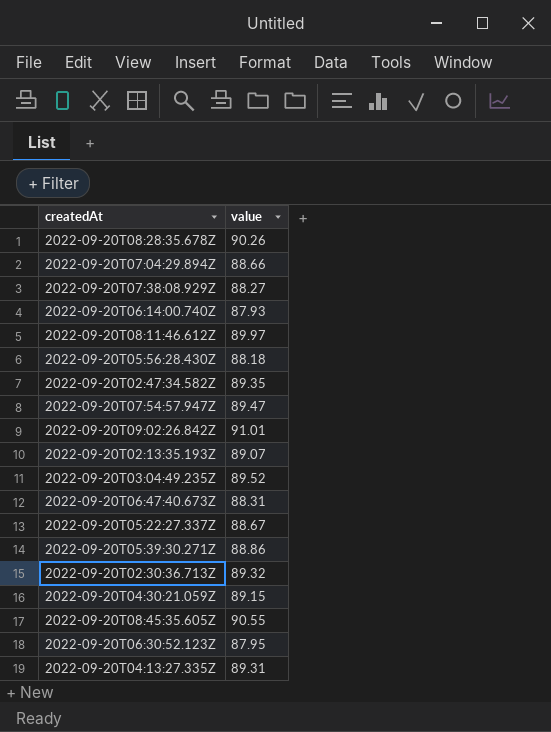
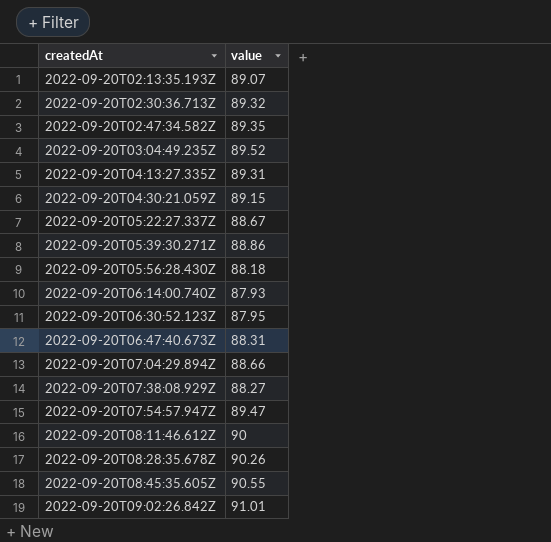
row order: none -> createdAt ascending
2022-09-20T08:11:46.612Z | value: 89.97 -> 90

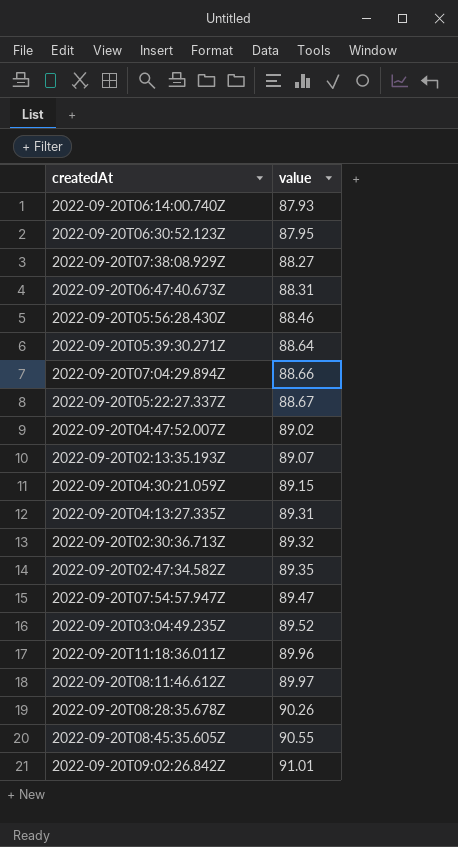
row order: createdAt ascending -> value ascending
2022-09-20T05:56:28.430Z | value: 88.18 -> 88.46
2022-09-20T05:39:30.271Z | value: 88.86 -> 88.64
row 2022-09-20T04:47:52.007Z: none -> 89.02
row 2022-09-20T11:18:36.011Z: none -> 89.96
2022-09-20T08:11:46.612Z | value: 90 -> 89.97

